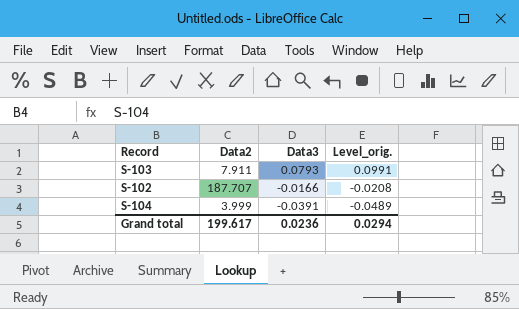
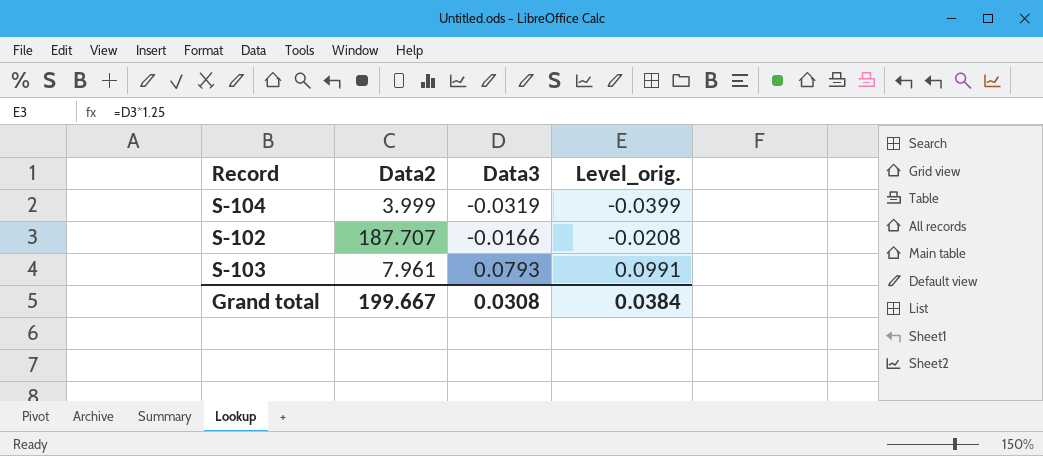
row order: Data3 descending -> Data3 ascending
S-104 | Data3: -0.0391 -> -0.0319
S-104 | Level_orig.: -0.0489 -> -0.0399
S-103 | Data2: 7.911 -> 7.961
Grand total | Data2: 199.617 -> 199.667
Grand total | Data3: 0.0236 -> 0.0308
Grand total | Level_orig.: 0.0294 -> 0.0384

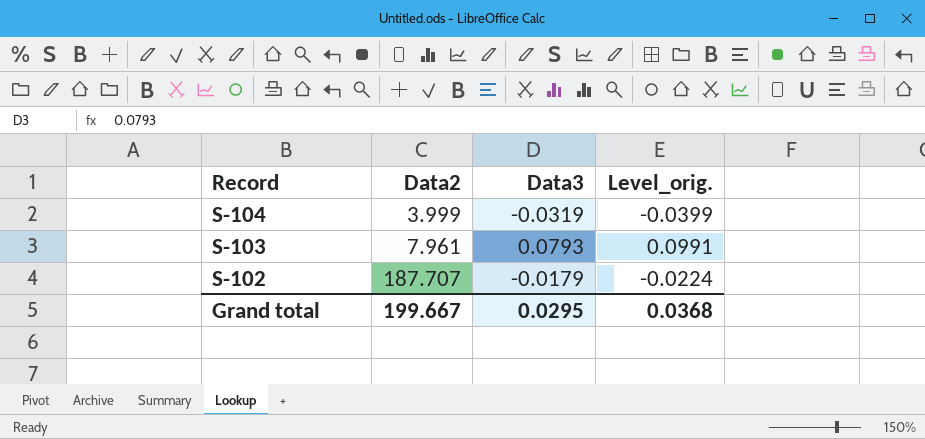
row order: Data3 ascending -> Record descending
S-102 | Data3: -0.0166 -> -0.0179
S-102 | Level_orig.: -0.0208 -> -0.0224
Grand total | Data3: 0.0308 -> 0.0295
Grand total | Level_orig.: 0.0384 -> 0.0368

